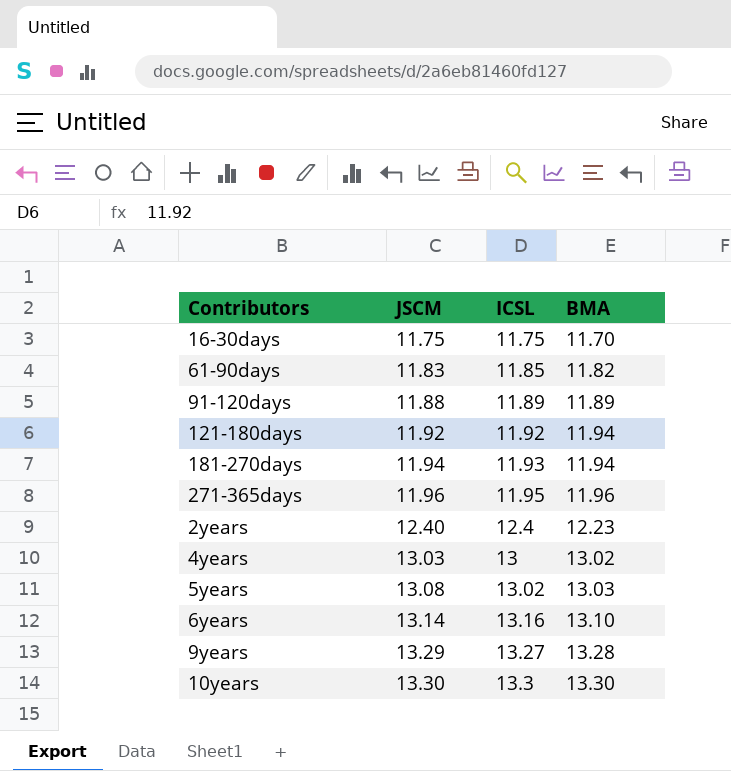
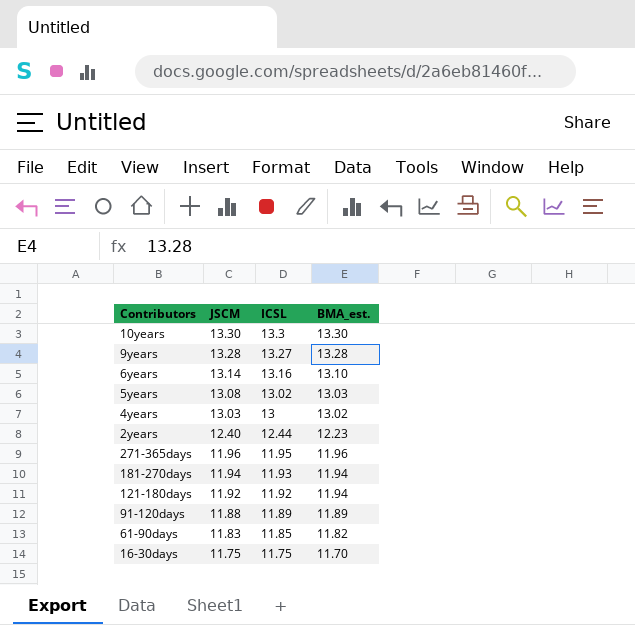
row order: JSCM ascending -> JSCM descending
column name: BMA -> BMA_est.
9years | JSCM: 13.29 -> 13.28
2years | ICSL: 12.4 -> 12.44

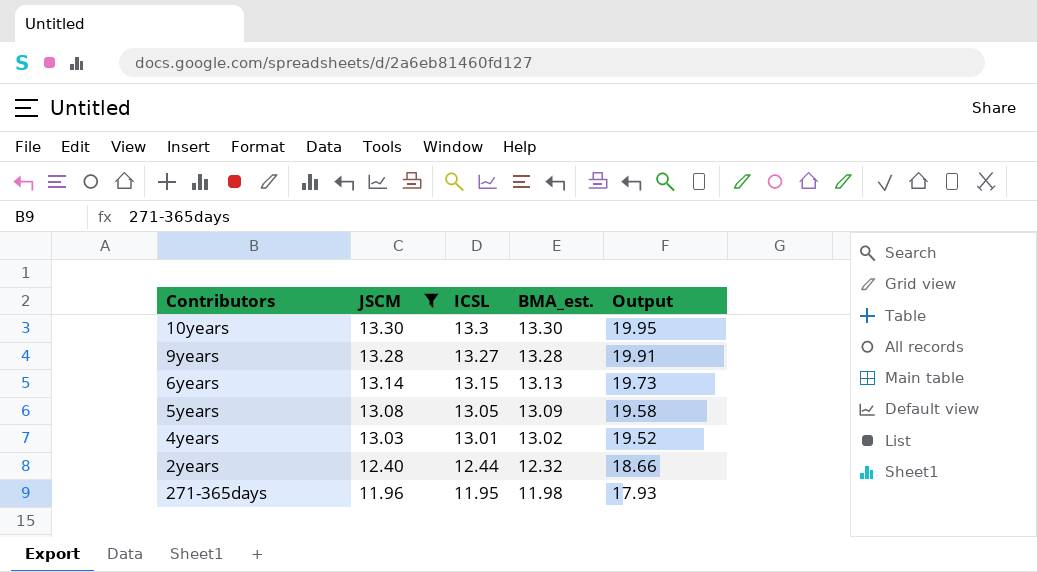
filter: none -> JSCM >= 11.96
column Output | formula: none -> [ICSL] * 1.5
6years | ICSL: 13.16 -> 13.15
6years | BMA_est.: 13.10 -> 13.13
5years | ICSL: 13.02 -> 13.05
5years | BMA_est.: 13.03 -> 13.09
4years | ICSL: 13 -> 13.01
2years | BMA_est.: 12.23 -> 12.32
271-365days | BMA_est.: 11.96 -> 11.98

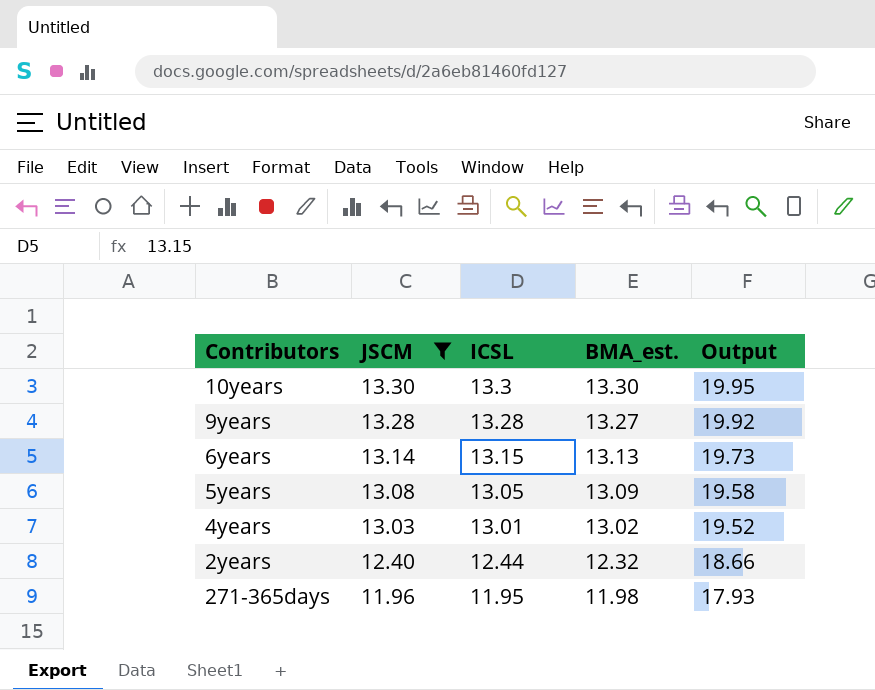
9years | ICSL: 13.27 -> 13.28
9years | BMA_est.: 13.28 -> 13.27
9years | Output: 19.91 -> 19.92

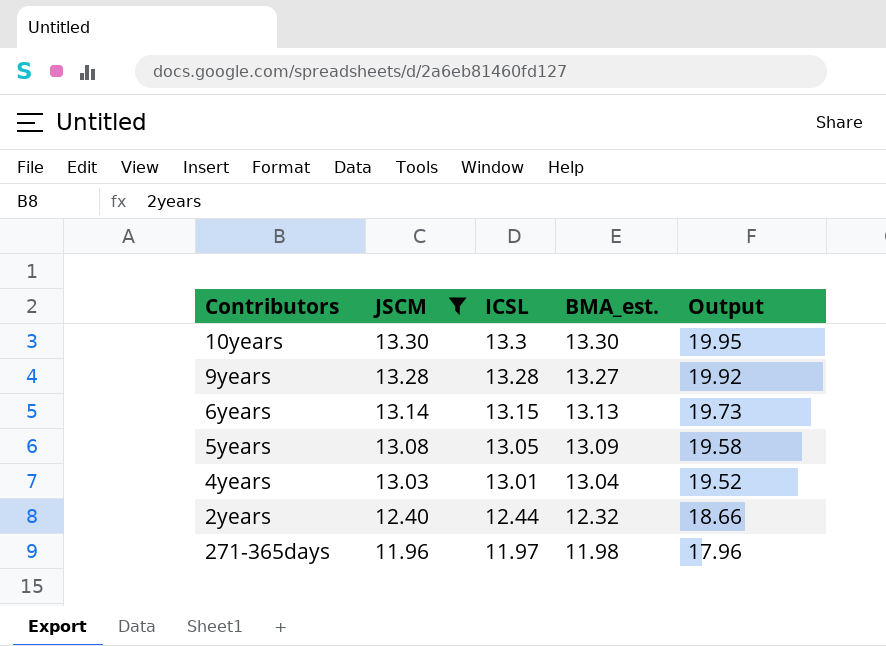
4years | BMA_est.: 13.02 -> 13.04
271-365days | ICSL: 11.95 -> 11.97
271-365days | Output: 17.93 -> 17.96

